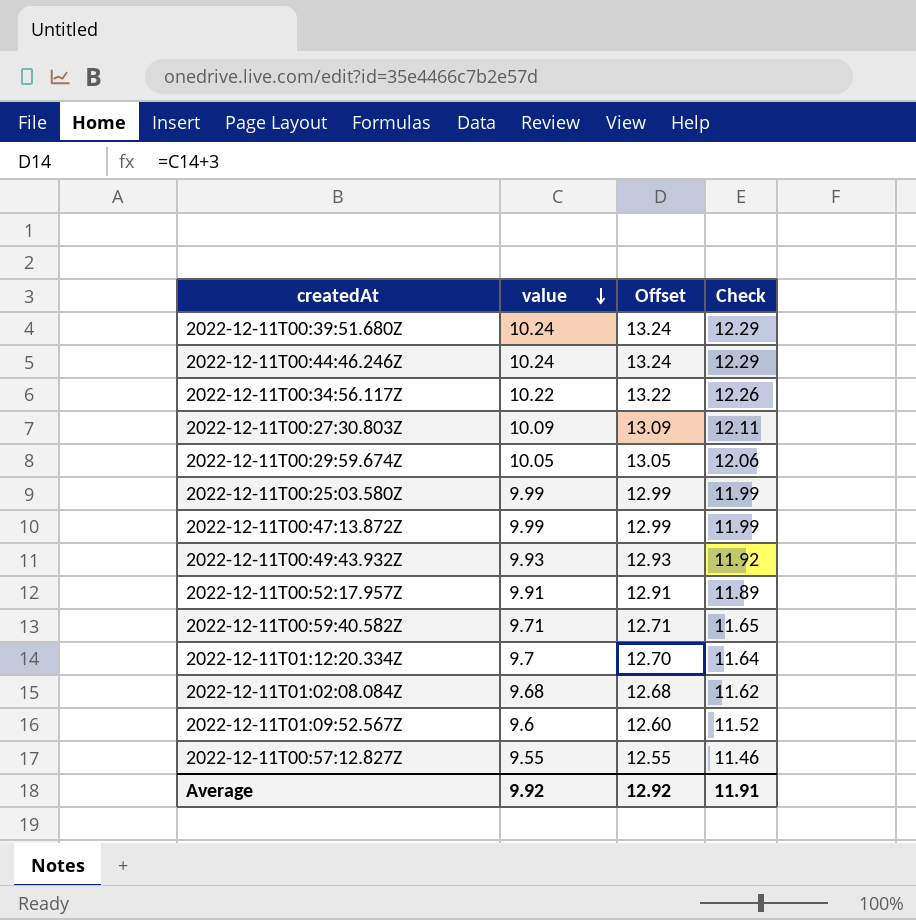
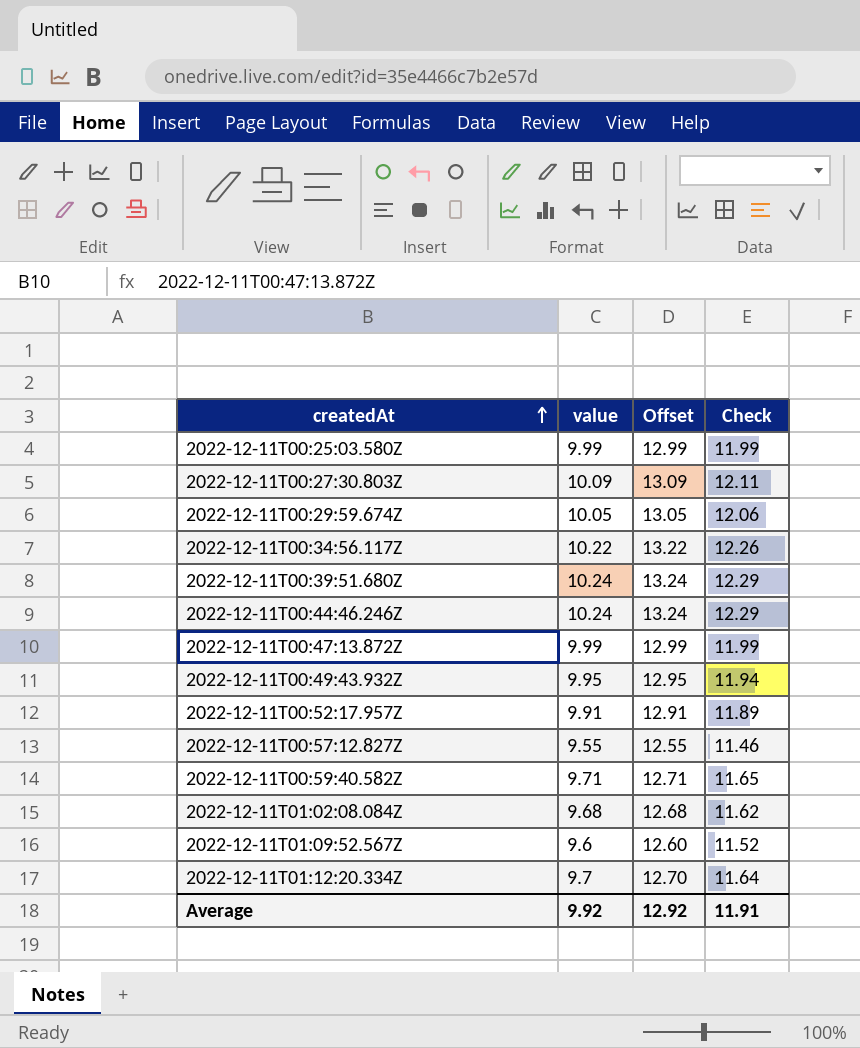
row order: value descending -> createdAt ascending
2022-12-11T00:49:43.932Z | value: 9.93 -> 9.95
2022-12-11T00:49:43.932Z | Offset: 12.93 -> 12.95
2022-12-11T00:49:43.932Z | Check: 11.92 -> 11.94

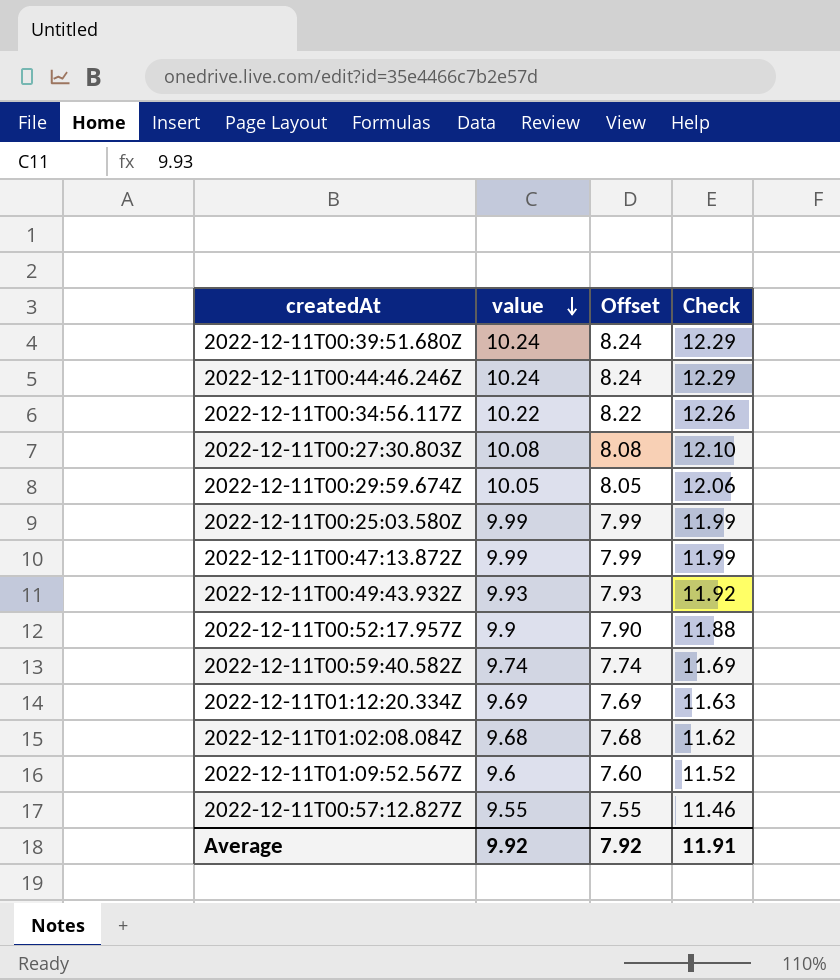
row order: createdAt ascending -> value descending
column Offset | formula: [value] + 3 -> [value] - 2
2022-12-11T00:27:30.803Z | value: 10.09 -> 10.08
2022-12-11T00:27:30.803Z | Check: 12.11 -> 12.10
2022-12-11T00:49:43.932Z | value: 9.95 -> 9.93
2022-12-11T00:49:43.932Z | Check: 11.94 -> 11.92
2022-12-11T00:52:17.957Z | value: 9.91 -> 9.9
2022-12-11T00:52:17.957Z | Check: 11.89 -> 11.88
2022-12-11T00:59:40.582Z | value: 9.71 -> 9.74
2022-12-11T00:59:40.582Z | Check: 11.65 -> 11.69
2022-12-11T01:12:20.334Z | value: 9.7 -> 9.69
2022-12-11T01:12:20.334Z | Check: 11.64 -> 11.63
Average | Offset: 12.92 -> 7.92

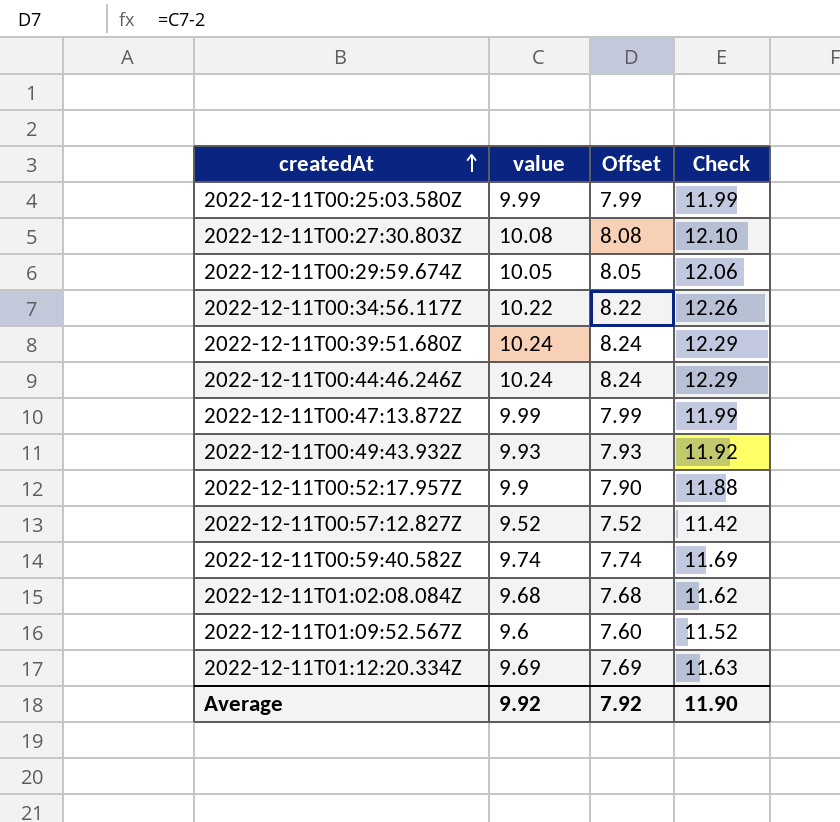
row order: value descending -> createdAt ascending
2022-12-11T00:57:12.827Z | value: 9.55 -> 9.52
2022-12-11T00:57:12.827Z | Offset: 7.55 -> 7.52
2022-12-11T00:57:12.827Z | Check: 11.46 -> 11.42
Average | Check: 11.91 -> 11.90

